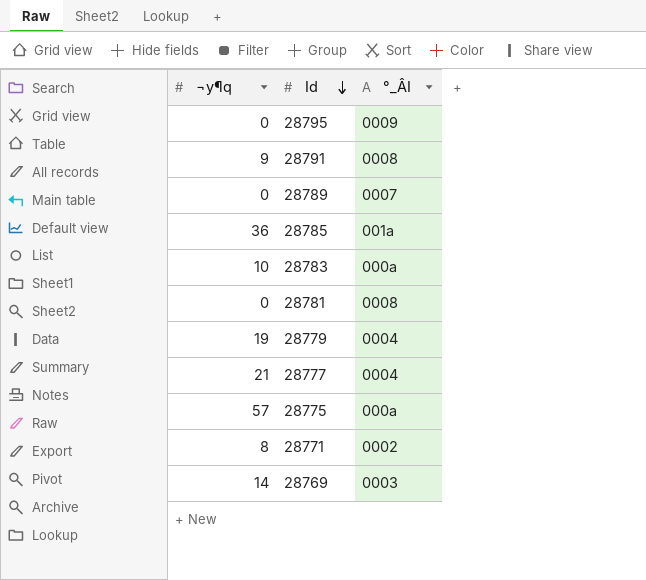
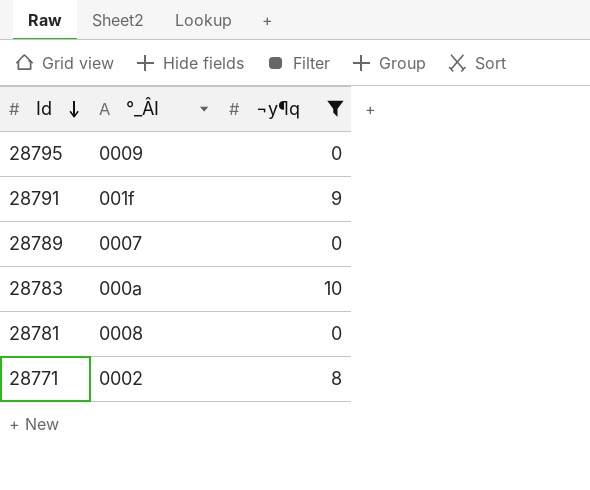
filter: none -> ¬y¶q <= 10
column ¬y¶q | position: 1 -> 3
28791 | °_ÂI: 0008 -> 001f

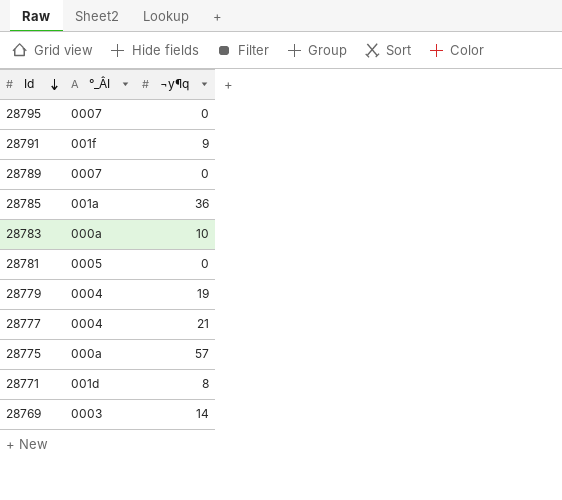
filter: ¬y¶q <= 10 -> none
28795 | °_ÂI: 0009 -> 0007
28781 | °_ÂI: 0008 -> 0005
28771 | °_ÂI: 0002 -> 001d

